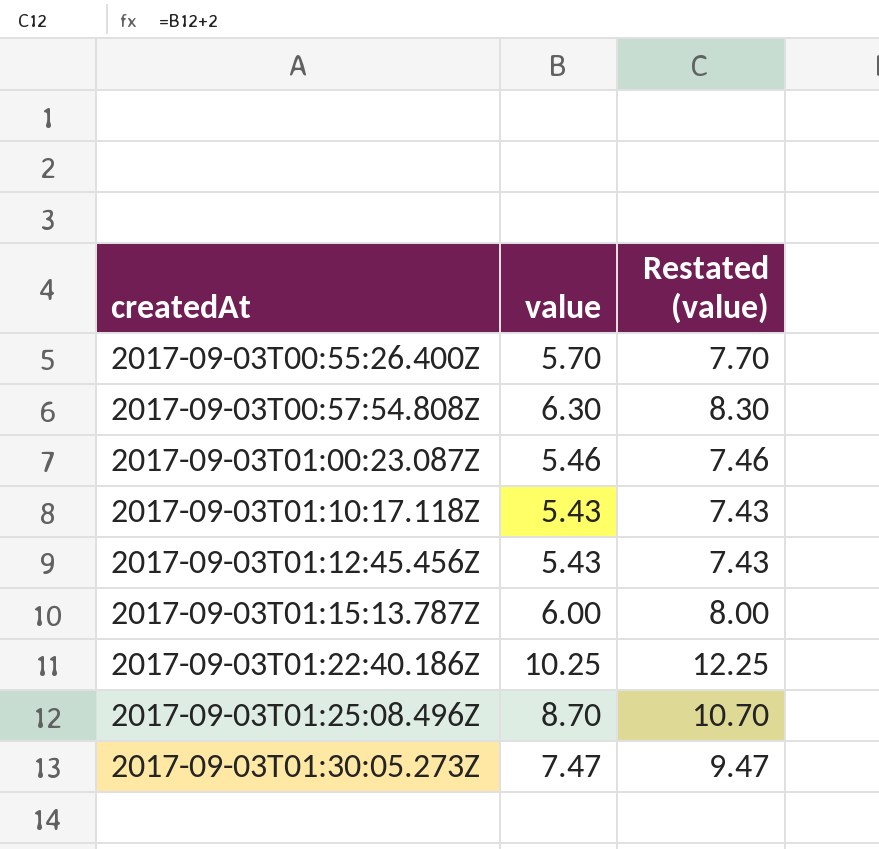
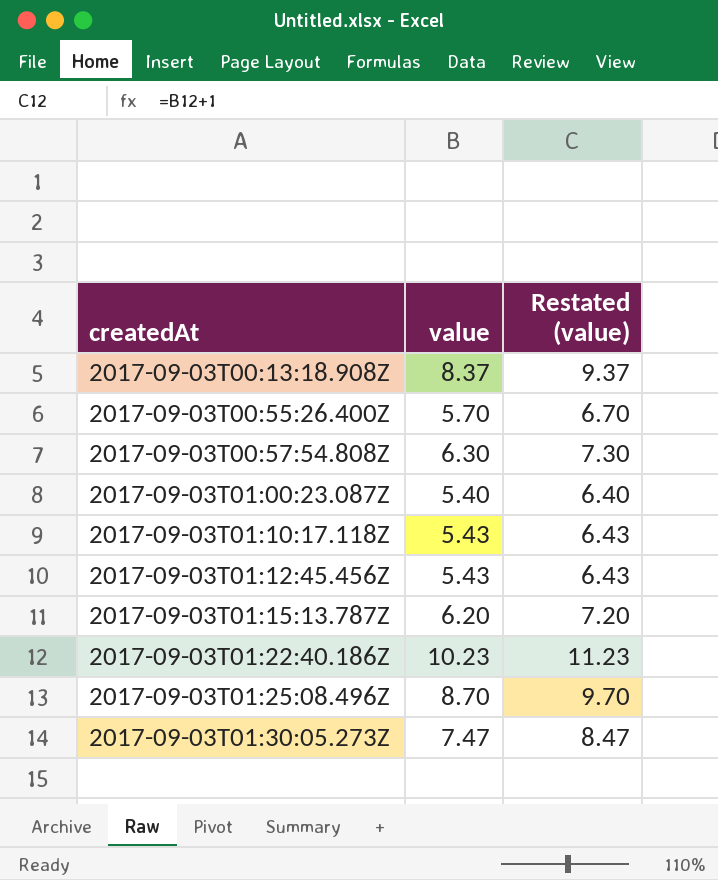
column Restated (value) | formula: [value] + 2 -> [value] + 1
row 2017-09-03T00:13:18.908Z: none -> 8.37 | 9.37
2017-09-03T01:00:23.087Z | value: 5.46 -> 5.40
2017-09-03T01:15:13.787Z | value: 6.00 -> 6.20
2017-09-03T01:22:40.186Z | value: 10.25 -> 10.23

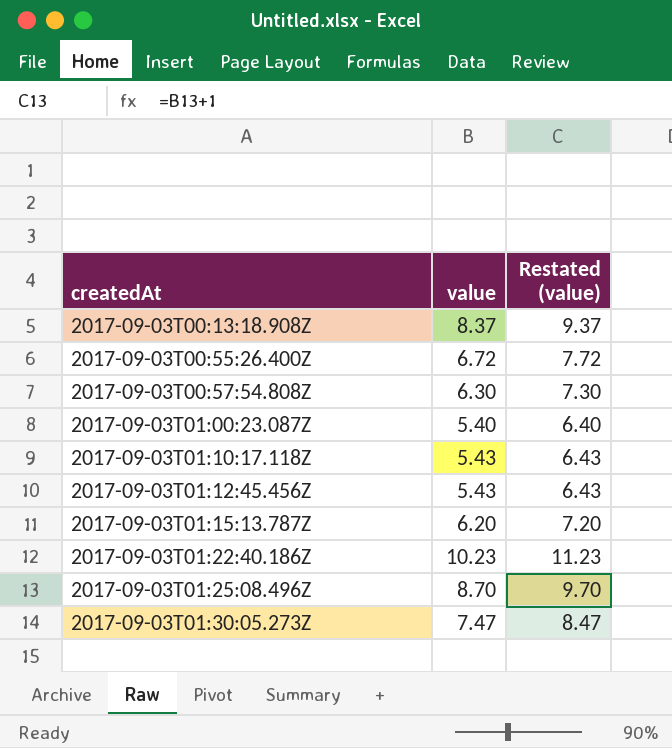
2017-09-03T00:55:26.400Z | value: 5.70 -> 6.72
2017-09-03T00:55:26.400Z | Restated (value): 6.70 -> 7.72

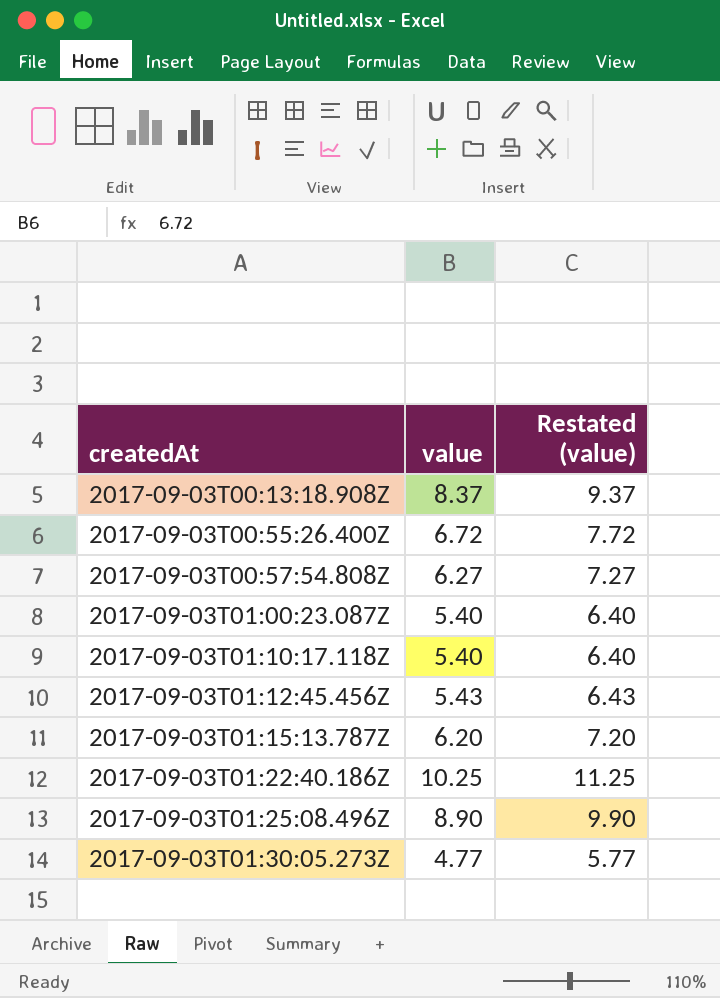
2017-09-03T00:57:54.808Z | value: 6.30 -> 6.27
2017-09-03T00:57:54.808Z | Restated (value): 7.30 -> 7.27
2017-09-03T01:10:17.118Z | value: 5.43 -> 5.40
2017-09-03T01:10:17.118Z | Restated (value): 6.43 -> 6.40
2017-09-03T01:22:40.186Z | value: 10.23 -> 10.25
2017-09-03T01:22:40.186Z | Restated (value): 11.23 -> 11.25
2017-09-03T01:25:08.496Z | value: 8.70 -> 8.90
2017-09-03T01:25:08.496Z | Restated (value): 9.70 -> 9.90
2017-09-03T01:30:05.273Z | value: 7.47 -> 4.77
2017-09-03T01:30:05.273Z | Restated (value): 8.47 -> 5.77

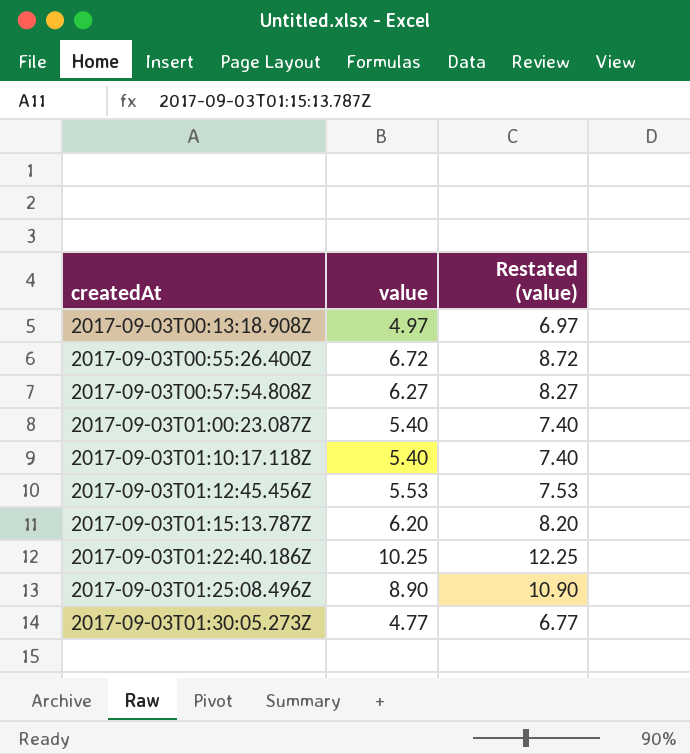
column Restated (value) | formula: [value] + 1 -> [value] + 2
2017-09-03T00:13:18.908Z | value: 8.37 -> 4.97
2017-09-03T01:12:45.456Z | value: 5.43 -> 5.53

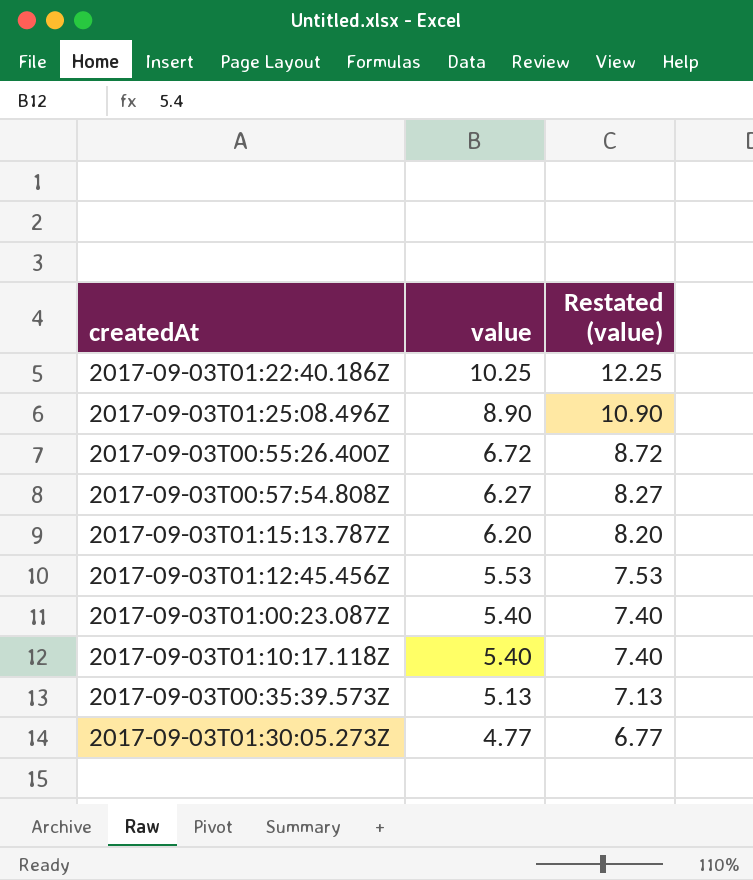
row order: createdAt ascending -> value descending
row 2017-09-03T00:13:18.908Z: 4.97 | 6.97 -> none
row 2017-09-03T00:35:39.573Z: none -> 5.13 | 7.13

